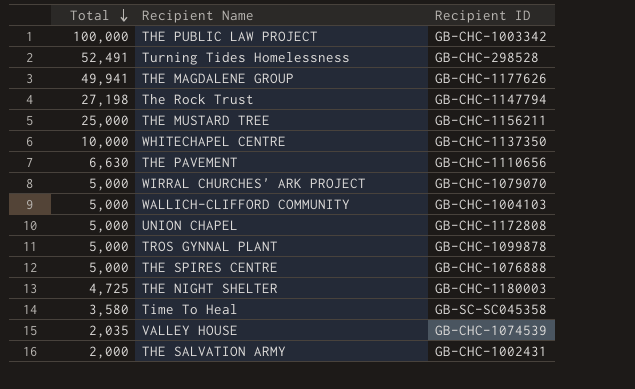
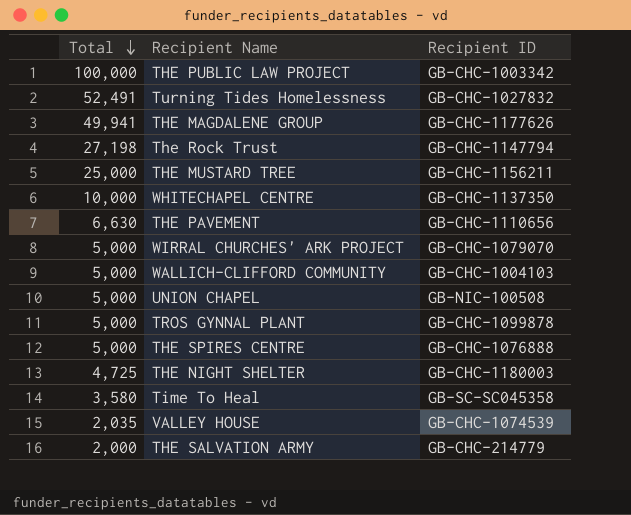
Turning Tides Homelessness | Recipient ID: GB-CHC-298528 -> GB-CHC-1027832
UNION CHAPEL | Recipient ID: GB-CHC-1172808 -> GB-NIC-100508
THE SALVATION ARMY | Recipient ID: GB-CHC-1002431 -> GB-CHC-214779

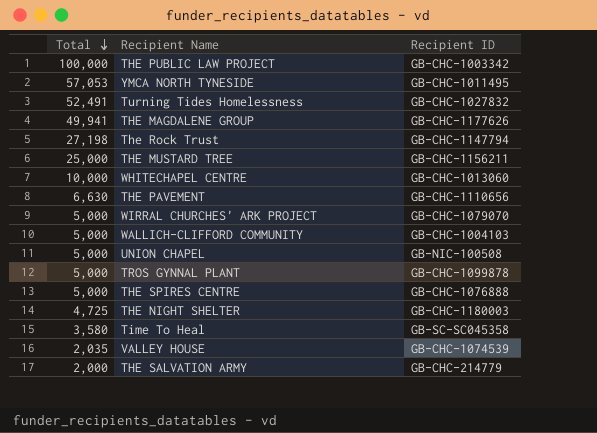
row YMCA NORTH TYNESIDE: none -> 57,053 | GB-CHC-1011495
WHITECHAPEL CENTRE | Recipient ID: GB-CHC-1137350 -> GB-CHC-1013060

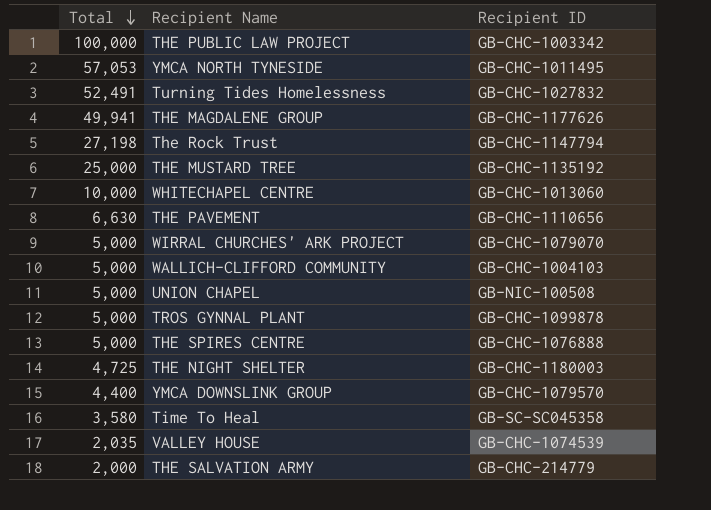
THE MUSTARD TREE | Recipient ID: GB-CHC-1156211 -> GB-CHC-1135192
row YMCA DOWNSLINK GROUP: none -> 4,400 | GB-CHC-1079570

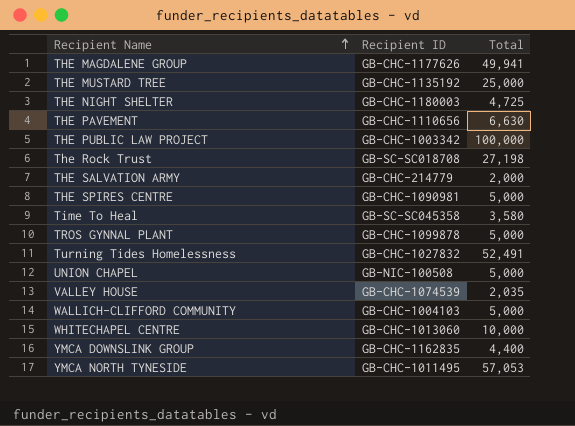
row order: Total descending -> Recipient Name ascending
column Total | position: 1 -> 3
row WIRRAL CHURCHES' ARK PROJECT: 5,000 | GB-CHC-1079070 -> none
The Rock Trust | Recipient ID: GB-CHC-1147794 -> GB-SC-SC018708
THE SPIRES CENTRE | Recipient ID: GB-CHC-1076888 -> GB-CHC-1090981
YMCA DOWNSLINK GROUP | Recipient ID: GB-CHC-1079570 -> GB-CHC-1162835

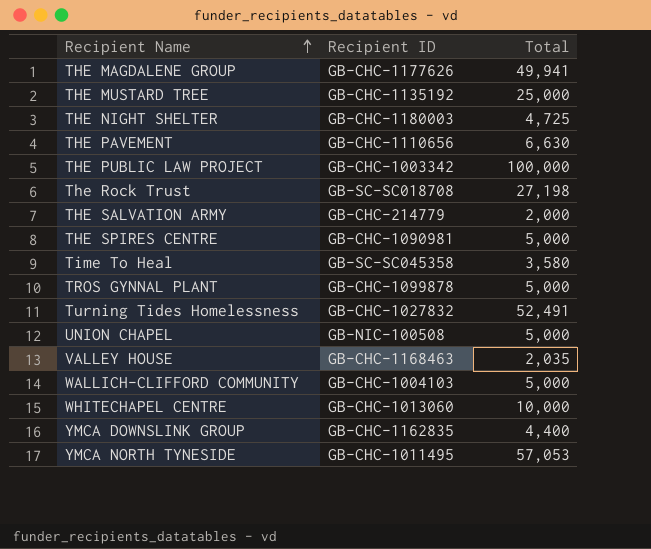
VALLEY HOUSE | Recipient ID: GB-CHC-1074539 -> GB-CHC-1168463

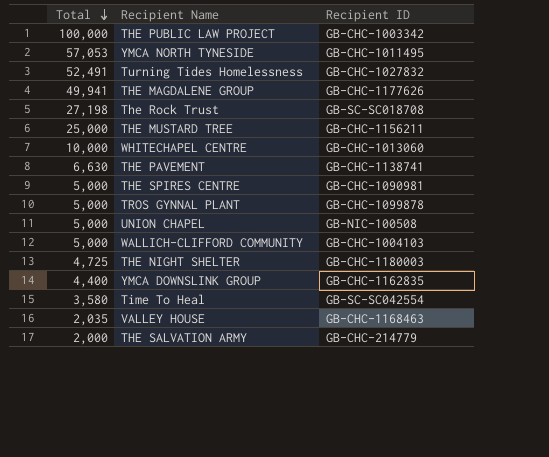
row order: Recipient Name ascending -> Total descending
column Total | position: 3 -> 1
THE MUSTARD TREE | Recipient ID: GB-CHC-1135192 -> GB-CHC-1156211
THE PAVEMENT | Recipient ID: GB-CHC-1110656 -> GB-CHC-1138741
Time To Heal | Recipient ID: GB-SC-SC045358 -> GB-SC-SC042554

